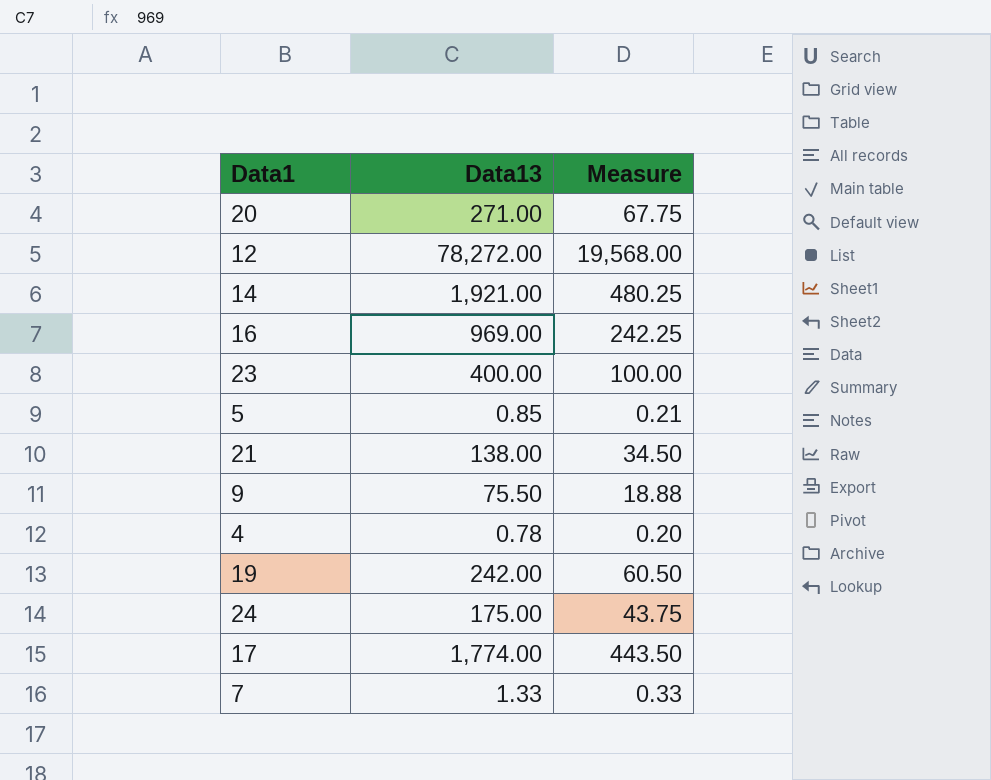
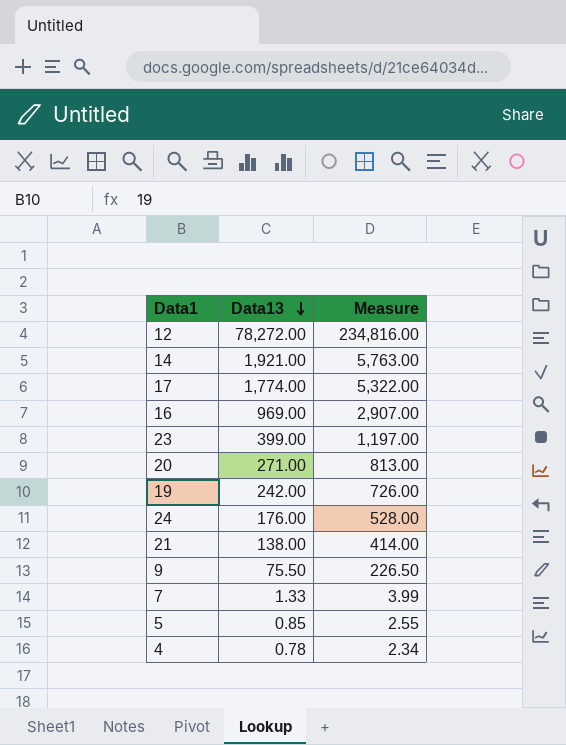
row order: none -> Data13 descending
column Measure | formula: [Data13] * 0.25 -> [Data13] * 3
23 | Data13: 400.00 -> 399.00
24 | Data13: 175.00 -> 176.00

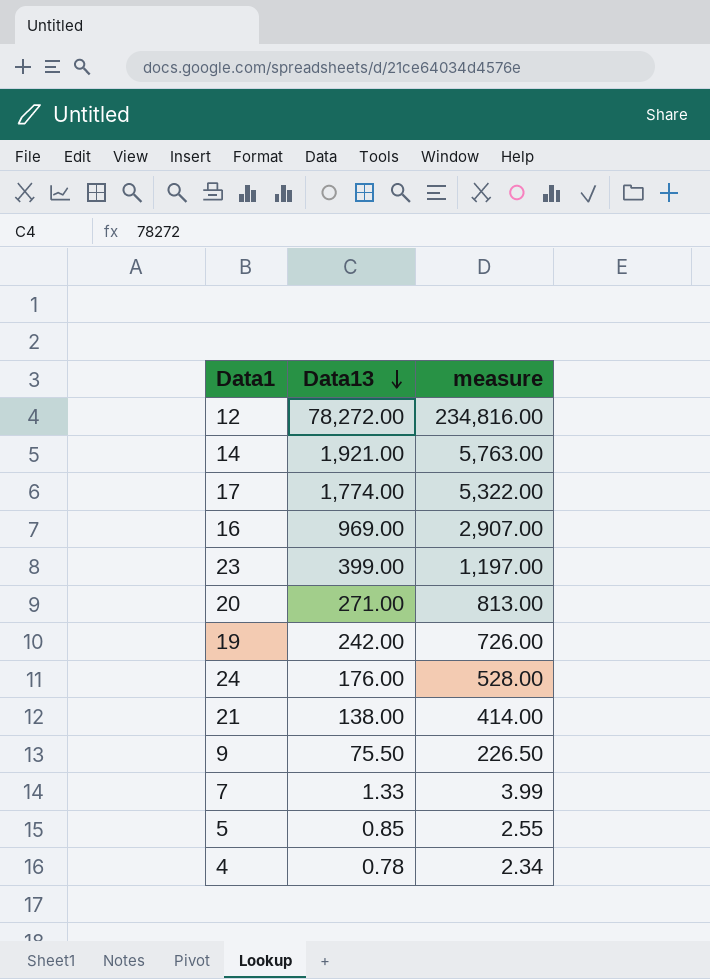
column name: Measure -> measure

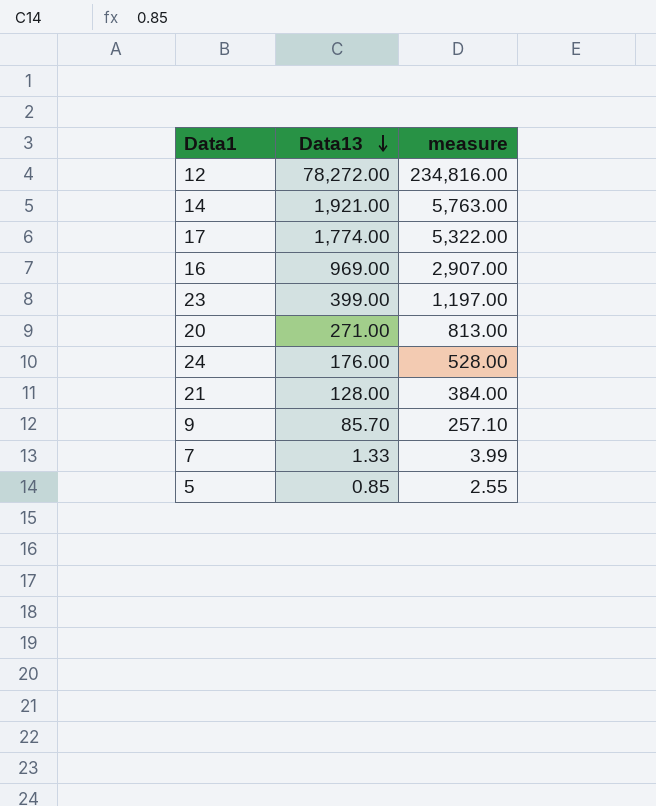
row 19: 242.00 | 726.00 -> none
row 4: 0.78 | 2.34 -> none
21 | Data13: 138.00 -> 128.00
21 | measure: 414.00 -> 384.00
9 | Data13: 75.50 -> 85.70
9 | measure: 226.50 -> 257.10

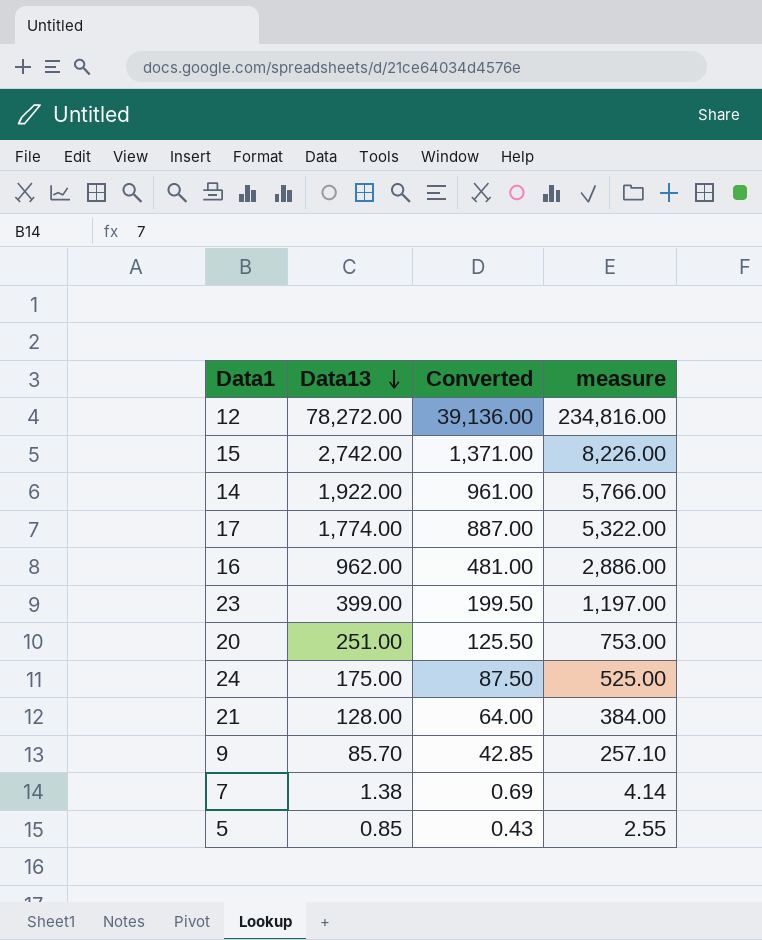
column Converted | formula: none -> [Data13] * 0.5
row 15: none -> 2,742.00 | 1,371.00 | 8,226.00
14 | Data13: 1,921.00 -> 1,922.00
14 | measure: 5,763.00 -> 5,766.00
16 | Data13: 969.00 -> 962.00
16 | measure: 2,907.00 -> 2,886.00
20 | Data13: 271.00 -> 251.00
20 | measure: 813.00 -> 753.00
24 | Data13: 176.00 -> 175.00
24 | measure: 528.00 -> 525.00
7 | Data13: 1.33 -> 1.38
7 | measure: 3.99 -> 4.14

